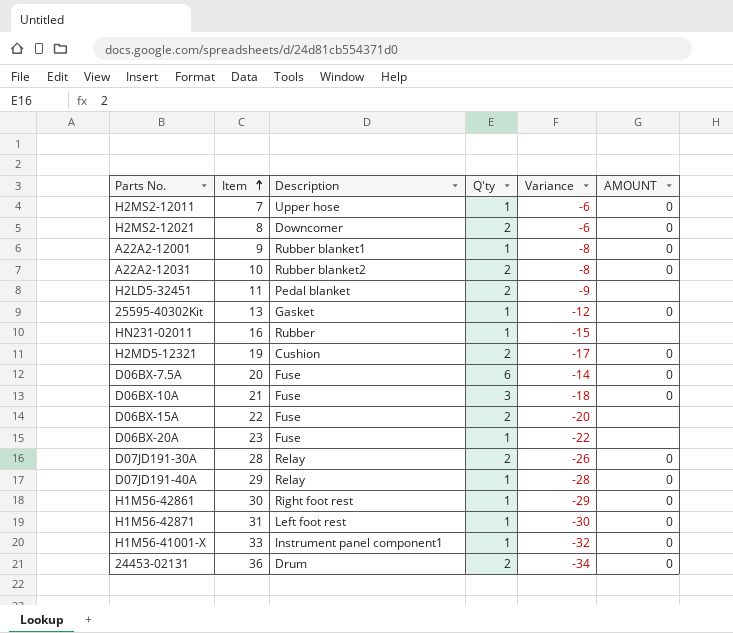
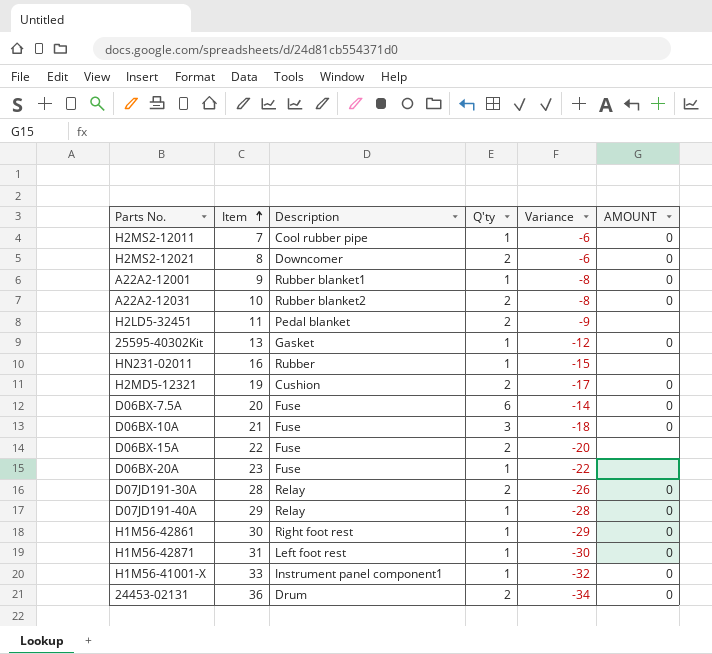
H2MS2-12011 | Description: Upper hose -> Cool rubber pipe

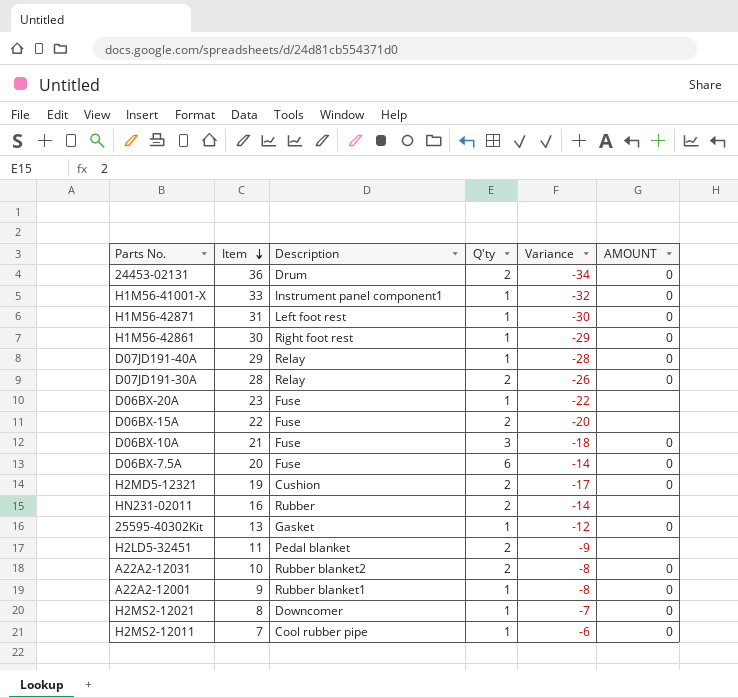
row order: Item ascending -> Item descending
HN231-02011 | Q'ty: 1 -> 2
HN231-02011 | Variance: -15 -> -14
H2MS2-12021 | Q'ty: 2 -> 1
H2MS2-12021 | Variance: -6 -> -7

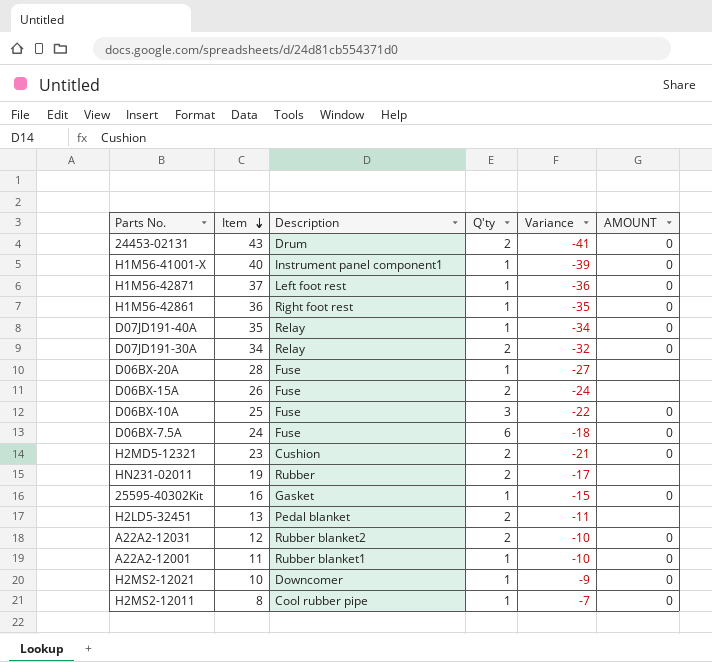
24453-02131 | Item: 36 -> 43
24453-02131 | Variance: -34 -> -41
H1M56-41001-X | Item: 33 -> 40
H1M56-41001-X | Variance: -32 -> -39
H1M56-42871 | Item: 31 -> 37
H1M56-42871 | Variance: -30 -> -36
H1M56-42861 | Item: 30 -> 36
H1M56-42861 | Variance: -29 -> -35
D07JD191-40A | Item: 29 -> 35
D07JD191-40A | Variance: -28 -> -34
D07JD191-30A | Item: 28 -> 34
D07JD191-30A | Variance: -26 -> -32
D06BX-20A | Item: 23 -> 28
D06BX-20A | Variance: -22 -> -27
D06BX-15A | Item: 22 -> 26
D06BX-15A | Variance: -20 -> -24
D06BX-10A | Item: 21 -> 25
D06BX-10A | Variance: -18 -> -22
D06BX-7.5A | Item: 20 -> 24
D06BX-7.5A | Variance: -14 -> -18
H2MD5-12321 | Item: 19 -> 23
H2MD5-12321 | Variance: -17 -> -21
HN231-02011 | Item: 16 -> 19
HN231-02011 | Variance: -14 -> -17
25595-40302Kit | Item: 13 -> 16
25595-40302Kit | Variance: -12 -> -15
H2LD5-32451 | Item: 11 -> 13
H2LD5-32451 | Variance: -9 -> -11
A22A2-12031 | Item: 10 -> 12
A22A2-12031 | Variance: -8 -> -10
A22A2-12001 | Item: 9 -> 11
A22A2-12001 | Variance: -8 -> -10
H2MS2-12021 | Item: 8 -> 10
H2MS2-12021 | Variance: -7 -> -9
H2MS2-12011 | Item: 7 -> 8
H2MS2-12011 | Variance: -6 -> -7

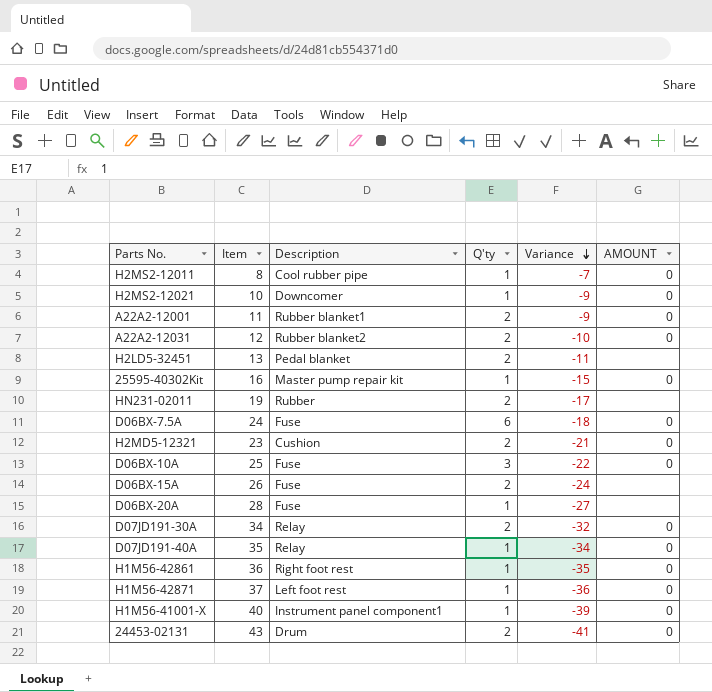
row order: Item descending -> Variance descending
A22A2-12001 | Q'ty: 1 -> 2
A22A2-12001 | Variance: -10 -> -9
25595-40302Kit | Description: Gasket -> Master pump repair kit

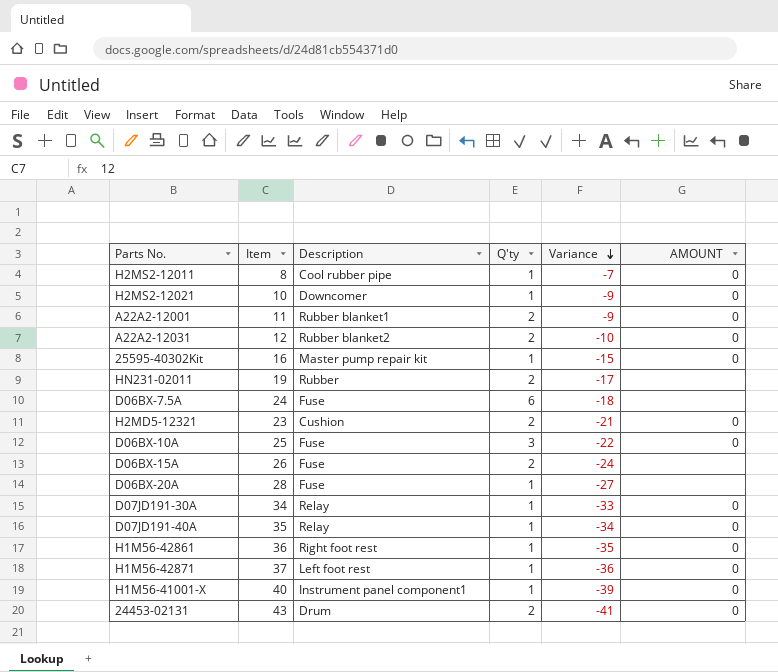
row H2LD5-32451: 13 | Pedal blanket | 2 | -11 | none -> none
D06BX-7.5A | AMOUNT: 0 -> none
D07JD191-30A | Q'ty: 2 -> 1
D07JD191-30A | Variance: -32 -> -33

